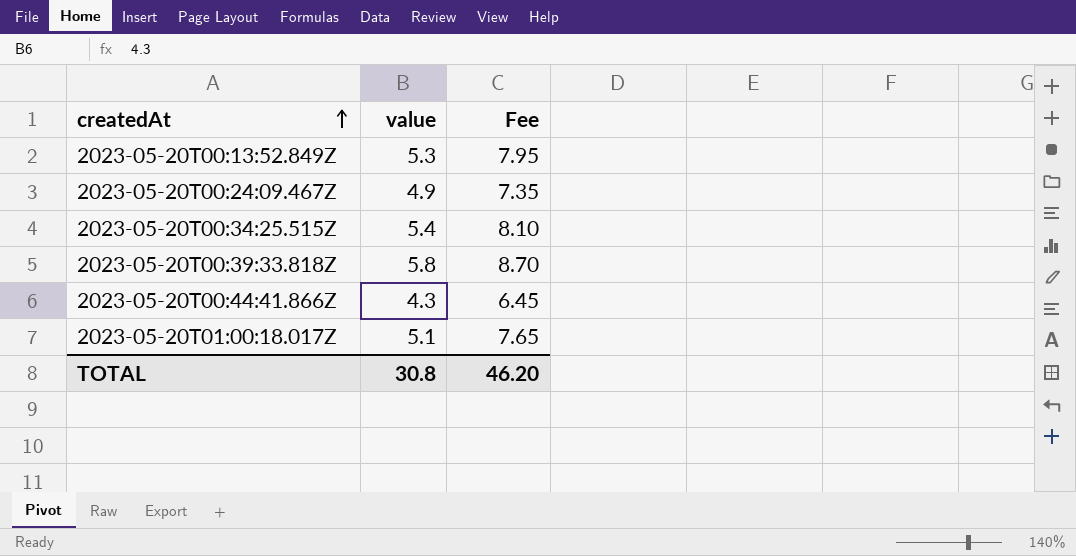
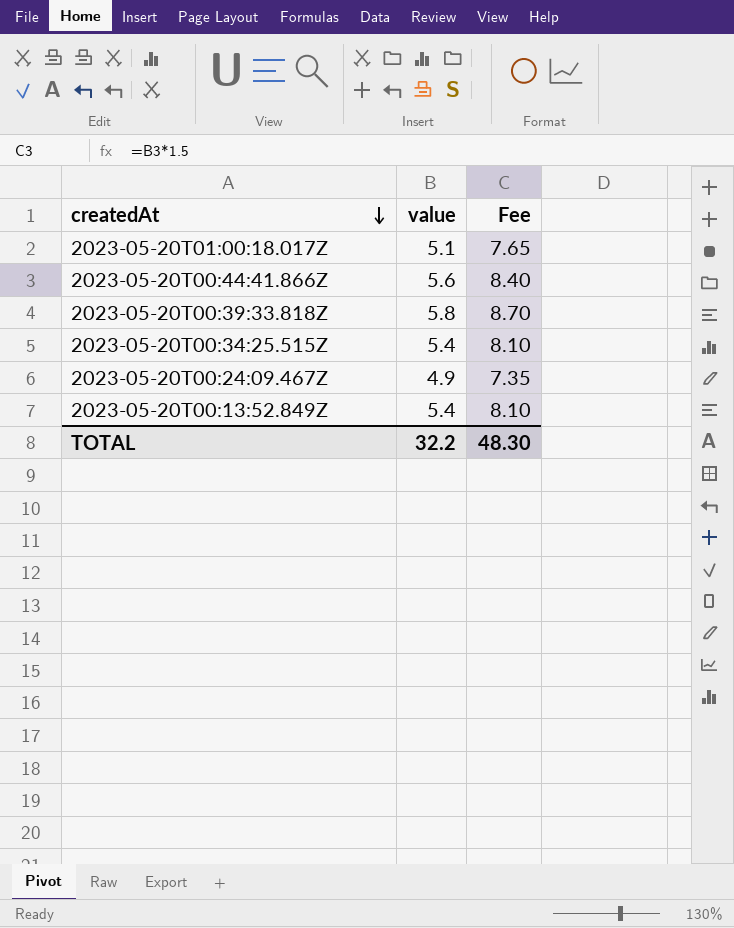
row order: createdAt ascending -> createdAt descending
2023-05-20T00:44:41.866Z | value: 4.3 -> 5.6
2023-05-20T00:44:41.866Z | Fee: 6.45 -> 8.40
2023-05-20T00:13:52.849Z | value: 5.3 -> 5.4
2023-05-20T00:13:52.849Z | Fee: 7.95 -> 8.10
TOTAL | value: 30.8 -> 32.2
TOTAL | Fee: 46.20 -> 48.30

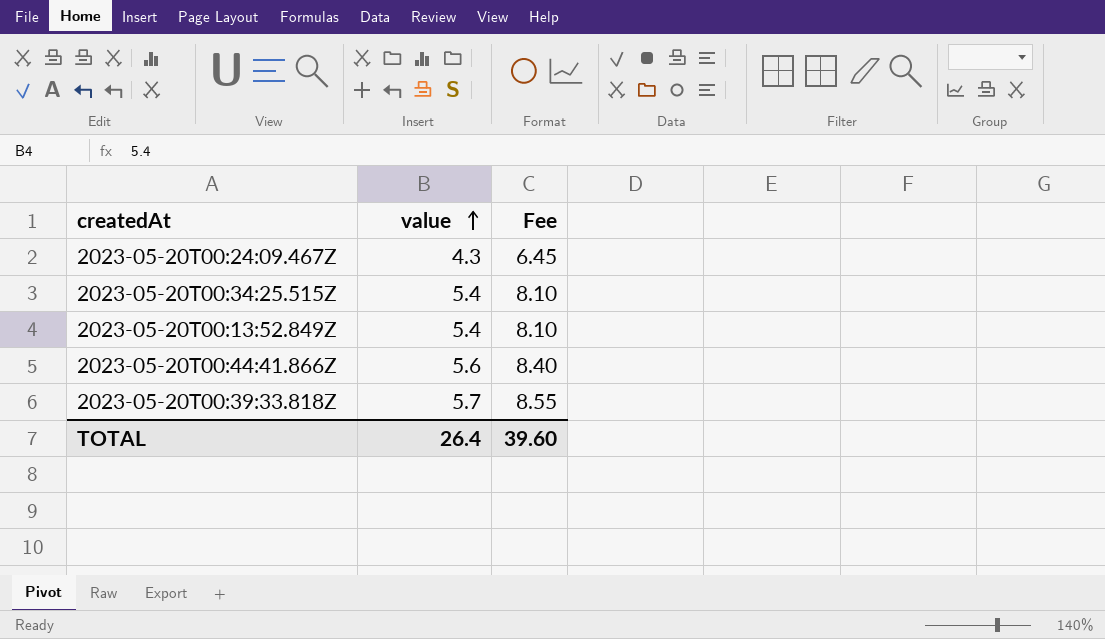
row order: createdAt descending -> value ascending
row 2023-05-20T01:00:18.017Z: 5.1 | 7.65 -> none
2023-05-20T00:24:09.467Z | value: 4.9 -> 4.3
2023-05-20T00:24:09.467Z | Fee: 7.35 -> 6.45
2023-05-20T00:39:33.818Z | value: 5.8 -> 5.7
2023-05-20T00:39:33.818Z | Fee: 8.70 -> 8.55
TOTAL | value: 32.2 -> 26.4
TOTAL | Fee: 48.30 -> 39.60

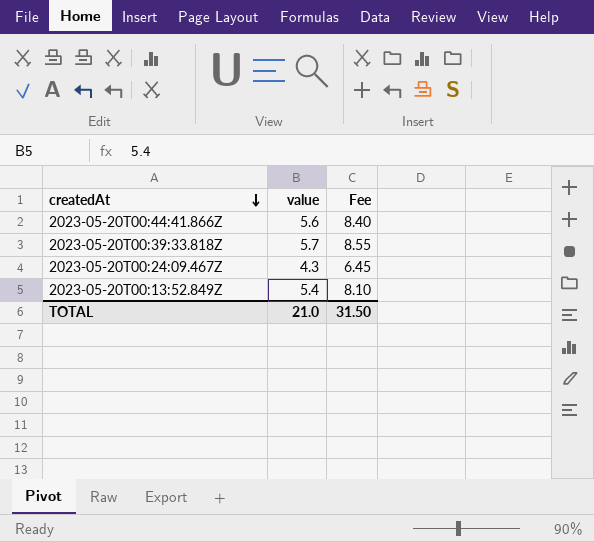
row order: value ascending -> createdAt descending
row 2023-05-20T00:34:25.515Z: 5.4 | 8.10 -> none
TOTAL | value: 26.4 -> 21.0
TOTAL | Fee: 39.60 -> 31.50

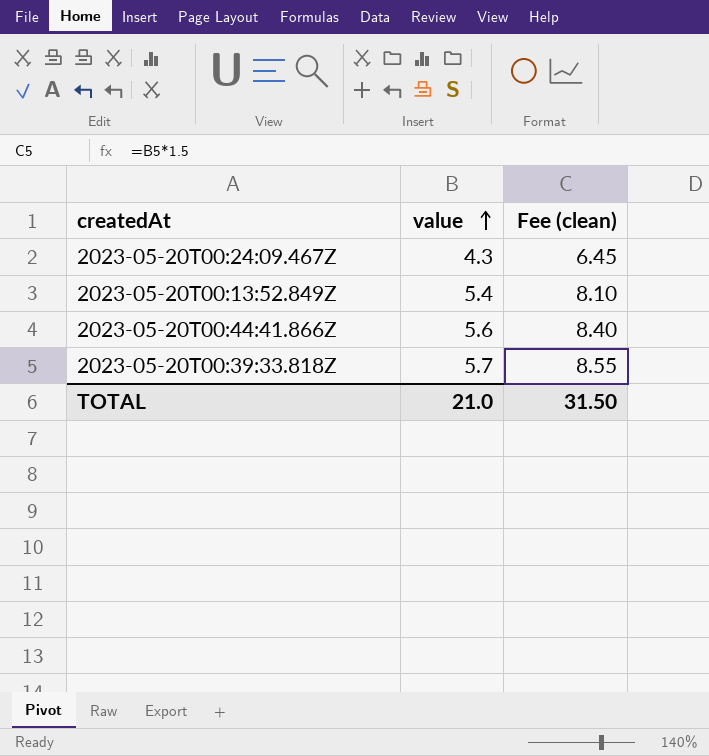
row order: createdAt descending -> value ascending
column name: Fee -> Fee (clean)

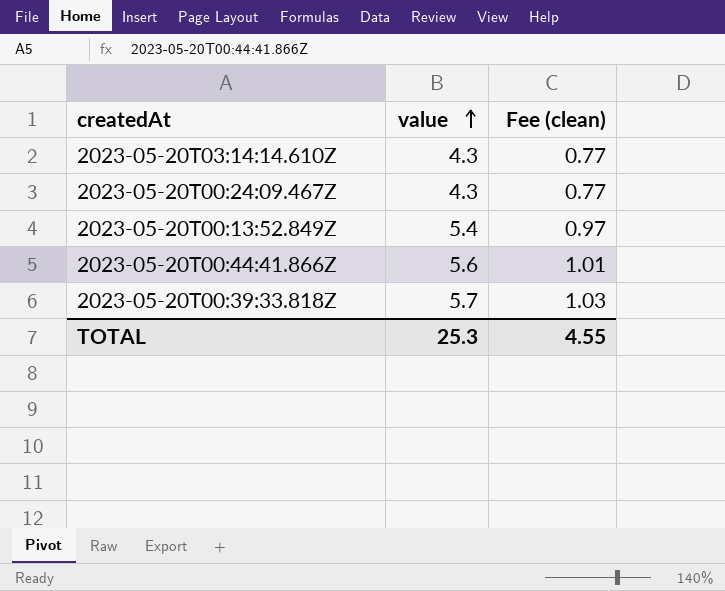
column Fee (clean) | formula: [value] * 1.5 -> [value] * 0.18
row 2023-05-20T03:14:14.610Z: none -> 4.3 | 0.77
TOTAL | value: 21.0 -> 25.3
TOTAL | Fee (clean): 31.50 -> 4.55

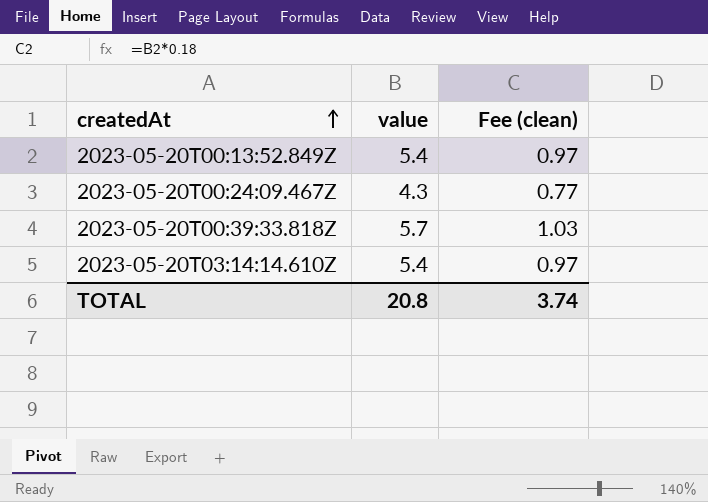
row order: value ascending -> createdAt ascending
row 2023-05-20T00:44:41.866Z: 5.6 | 1.01 -> none
2023-05-20T03:14:14.610Z | value: 4.3 -> 5.4
2023-05-20T03:14:14.610Z | Fee (clean): 0.77 -> 0.97
TOTAL | value: 25.3 -> 20.8
TOTAL | Fee (clean): 4.55 -> 3.74

